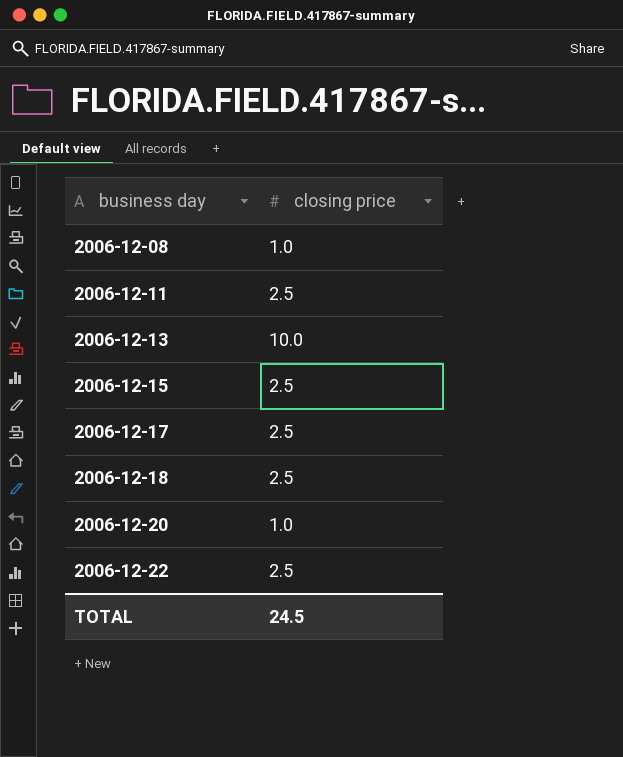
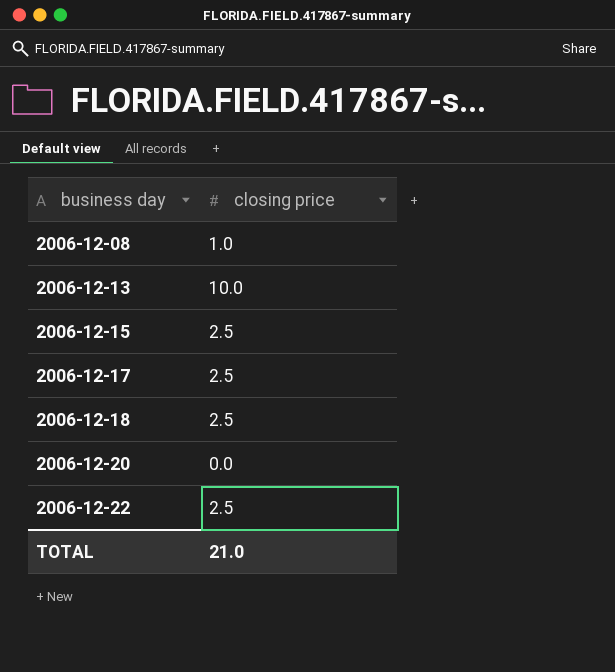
row 2006-12-11: 2.5 -> none
2006-12-20 | closing price: 1.0 -> 0.0
TOTAL | closing price: 24.5 -> 21.0

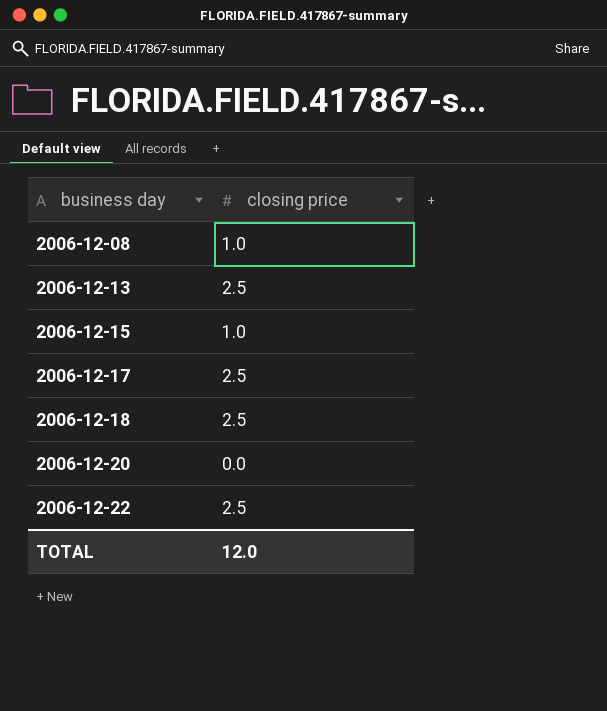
2006-12-13 | closing price: 10.0 -> 2.5
2006-12-15 | closing price: 2.5 -> 1.0
TOTAL | closing price: 21.0 -> 12.0

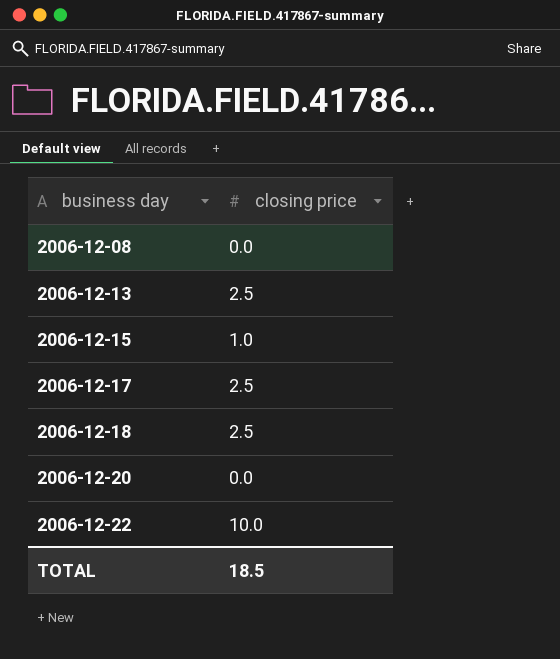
2006-12-08 | closing price: 1.0 -> 0.0
2006-12-22 | closing price: 2.5 -> 10.0
TOTAL | closing price: 12.0 -> 18.5

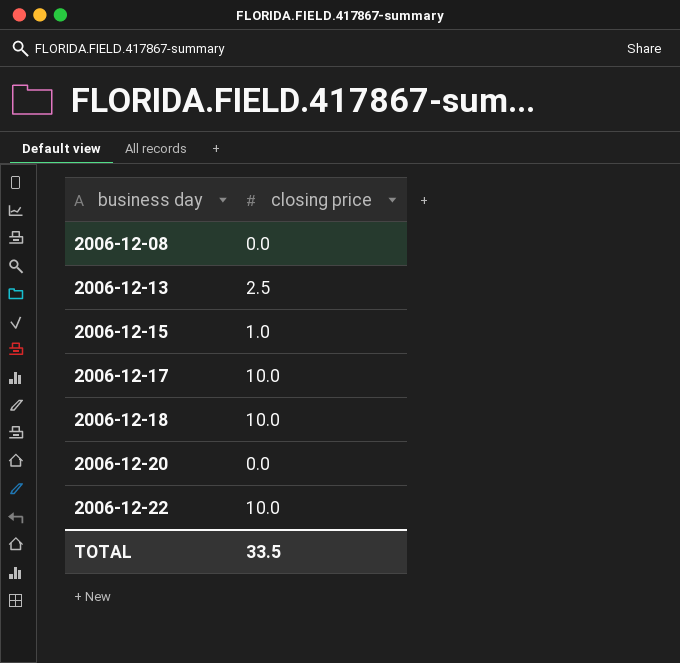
2006-12-17 | closing price: 2.5 -> 10.0
2006-12-18 | closing price: 2.5 -> 10.0
TOTAL | closing price: 18.5 -> 33.5

